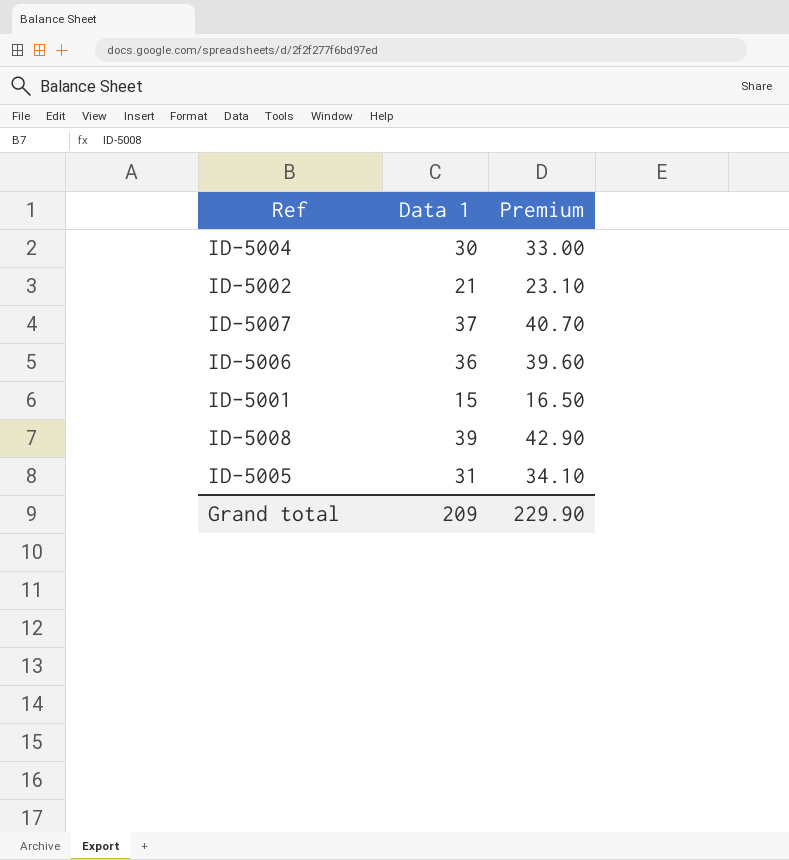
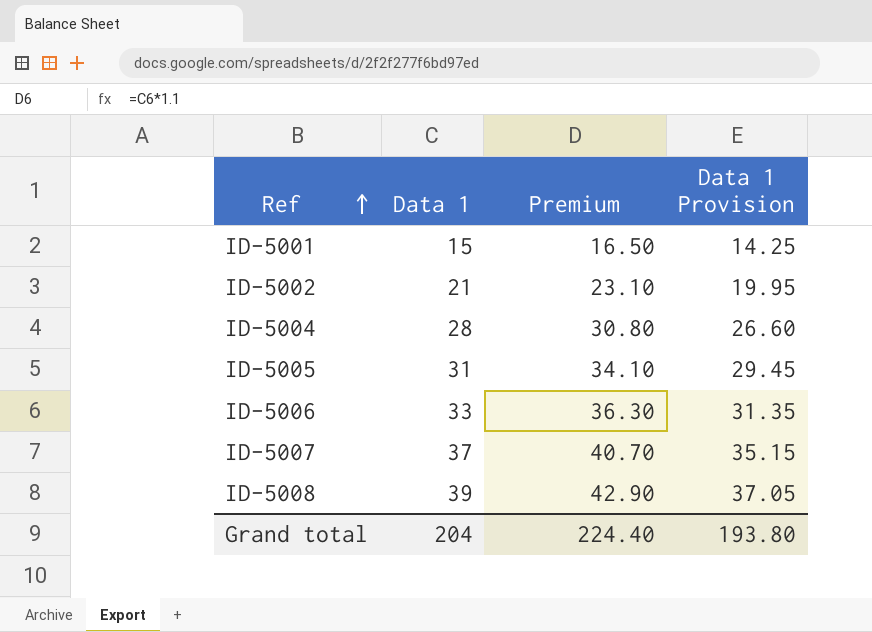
row order: none -> Ref ascending
column Data 1 Provision | formula: none -> [Data 1] * 0.95
ID-5004 | Data 1: 30 -> 28
ID-5004 | Premium: 33.00 -> 30.80
ID-5006 | Data 1: 36 -> 33
ID-5006 | Premium: 39.60 -> 36.30
Grand total | Data 1: 209 -> 204
Grand total | Premium: 229.90 -> 224.40

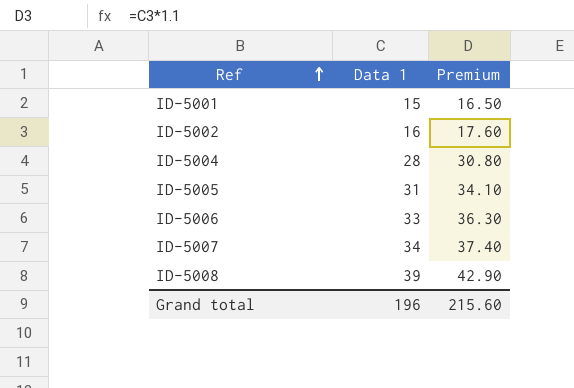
column Data 1 Provision | formula: [Data 1] * 0.95 -> none
ID-5002 | Data 1: 21 -> 16
ID-5002 | Premium: 23.10 -> 17.60
ID-5007 | Data 1: 37 -> 34
ID-5007 | Premium: 40.70 -> 37.40
Grand total | Data 1: 204 -> 196
Grand total | Premium: 224.40 -> 215.60

